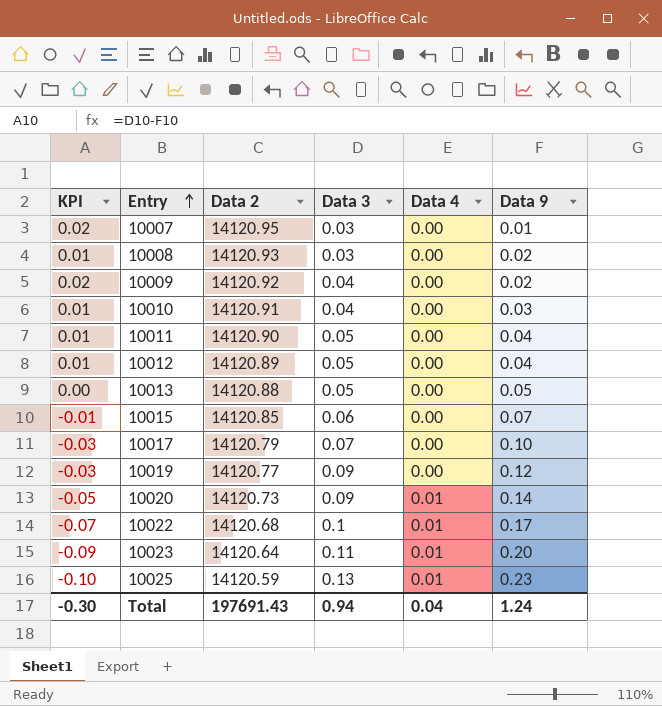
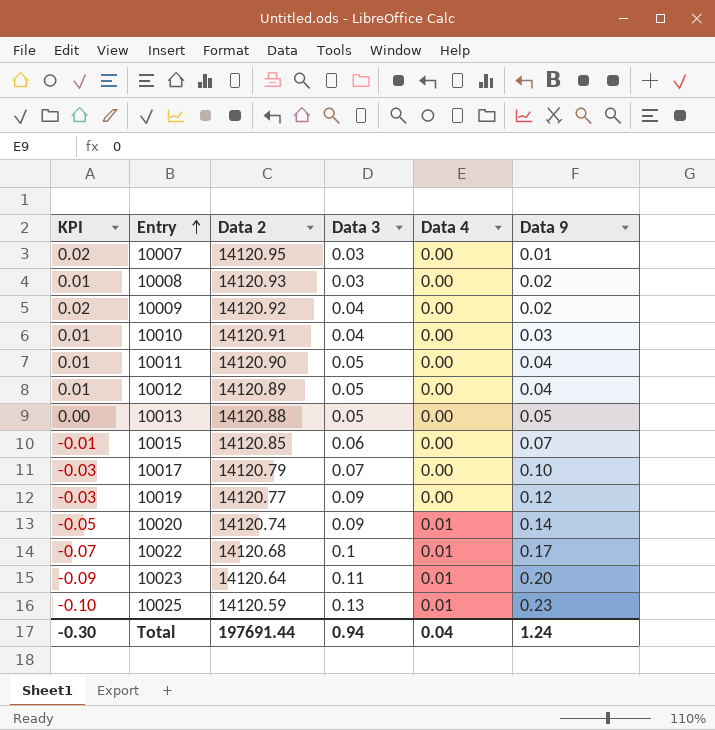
10020 | Data 2: 14120.73 -> 14120.74
Total | Data 2: 197691.43 -> 197691.44

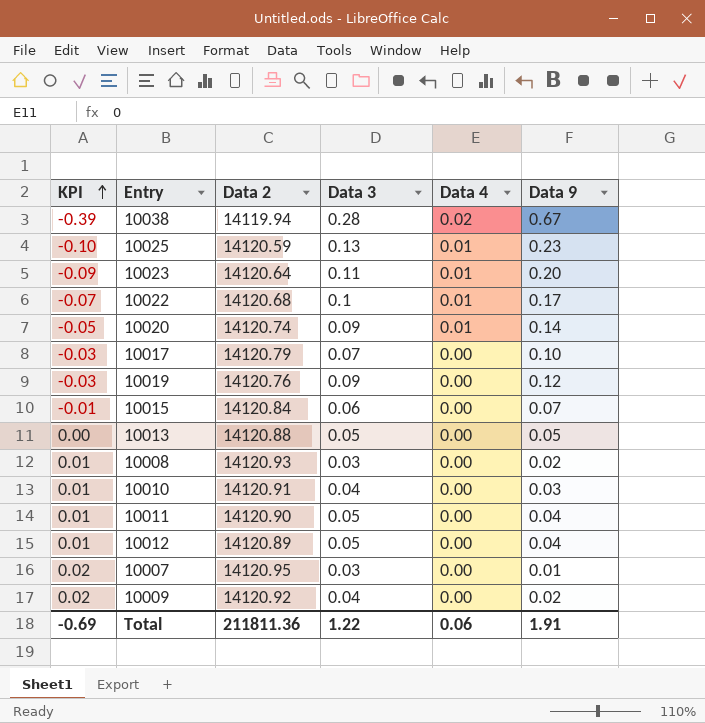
row order: Entry ascending -> KPI ascending
row 10038: none -> -0.39 | 14119.94 | 0.28 | 0.02 | 0.67
10019 | Data 2: 14120.77 -> 14120.76
10015 | Data 2: 14120.85 -> 14120.84
Total | KPI: -0.30 -> -0.69
Total | Data 2: 197691.44 -> 211811.36
Total | Data 3: 0.94 -> 1.22
Total | Data 4: 0.04 -> 0.06
Total | Data 9: 1.24 -> 1.91

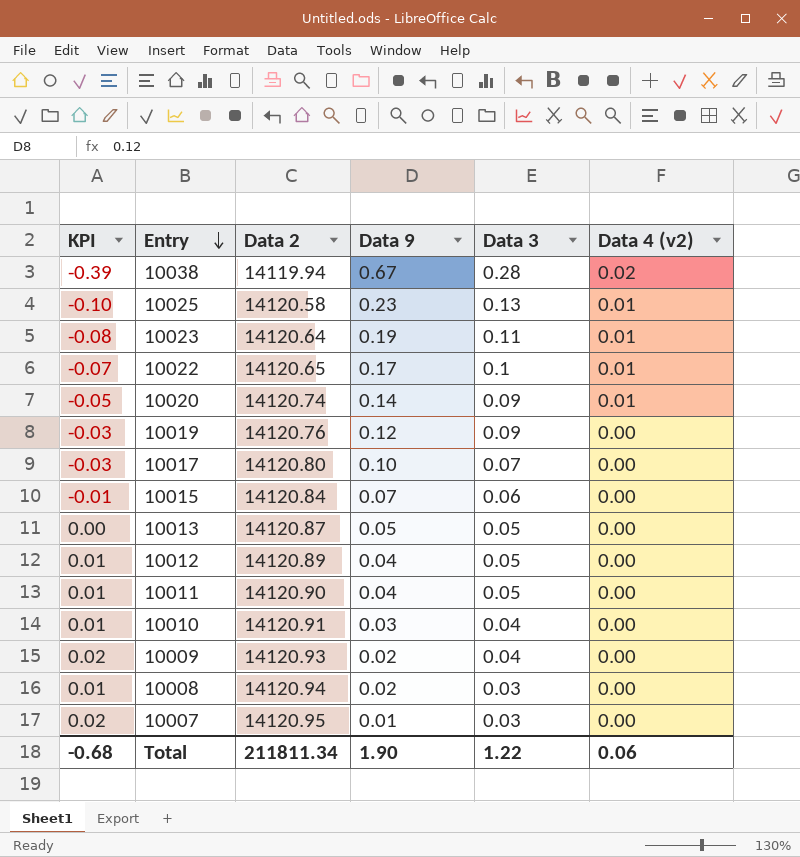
row order: KPI ascending -> Entry descending
column Data 9 | position: 6 -> 4
column name: Data 4 -> Data 4 (v2)
10025 | Data 2: 14120.59 -> 14120.58
10023 | KPI: -0.09 -> -0.08
10023 | Data 9: 0.20 -> 0.19
10022 | Data 2: 14120.68 -> 14120.65
10017 | Data 2: 14120.79 -> 14120.80
10013 | Data 2: 14120.88 -> 14120.87
10009 | Data 2: 14120.92 -> 14120.93
10008 | Data 2: 14120.93 -> 14120.94
Total | KPI: -0.69 -> -0.68
Total | Data 2: 211811.36 -> 211811.34
Total | Data 9: 1.91 -> 1.90

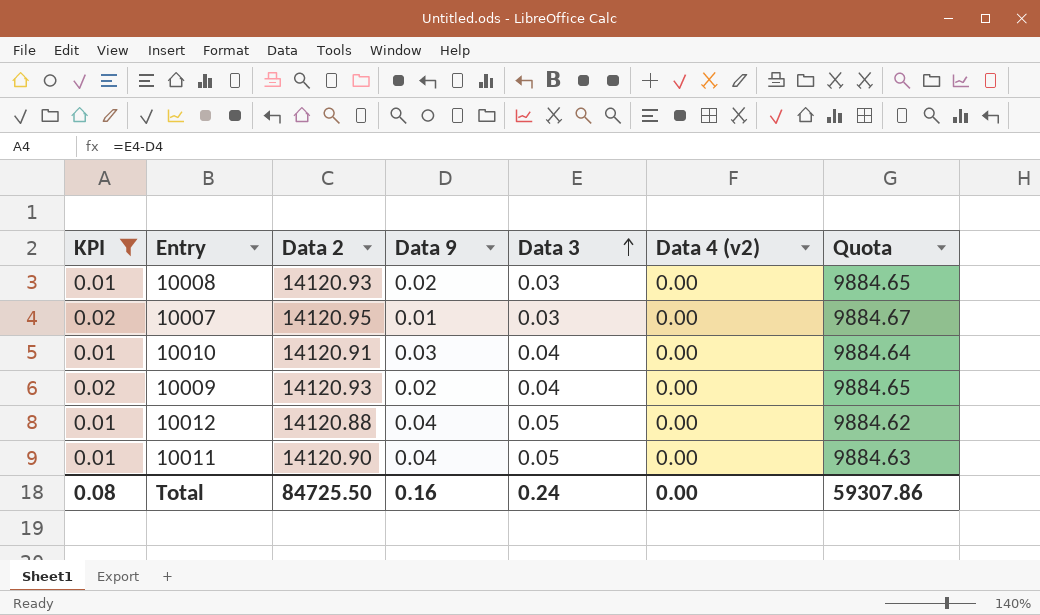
filter: none -> KPI >= 0.01
row order: Entry descending -> Data 3 ascending
column Quota | formula: none -> [Data 2] * 0.7
10008 | Data 2: 14120.94 -> 14120.93
10012 | Data 2: 14120.89 -> 14120.88
Total | KPI: -0.68 -> 0.08
Total | Data 2: 211811.34 -> 84725.50
Total | Data 9: 1.90 -> 0.16
Total | Data 3: 1.22 -> 0.24
Total | Data 4 (v2): 0.06 -> 0.00

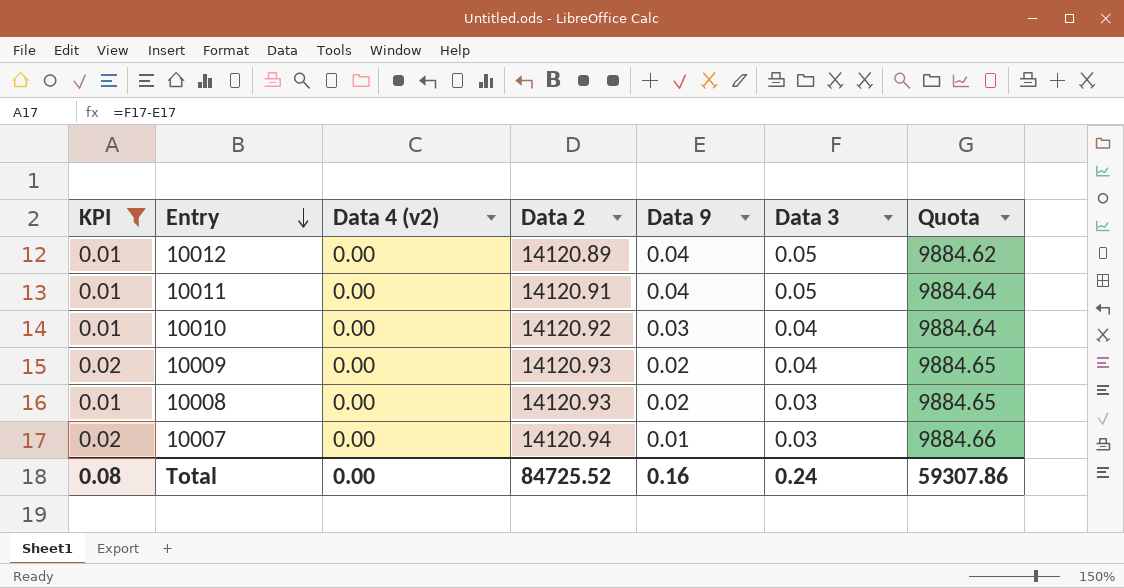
row order: Data 3 ascending -> Entry descending
column Data 4 (v2) | position: 6 -> 3
10012 | Data 2: 14120.88 -> 14120.89
10011 | Data 2: 14120.90 -> 14120.91
10011 | Quota: 9884.63 -> 9884.64
10010 | Data 2: 14120.91 -> 14120.92
10007 | Data 2: 14120.95 -> 14120.94
10007 | Quota: 9884.67 -> 9884.66
Total | Data 2: 84725.50 -> 84725.52

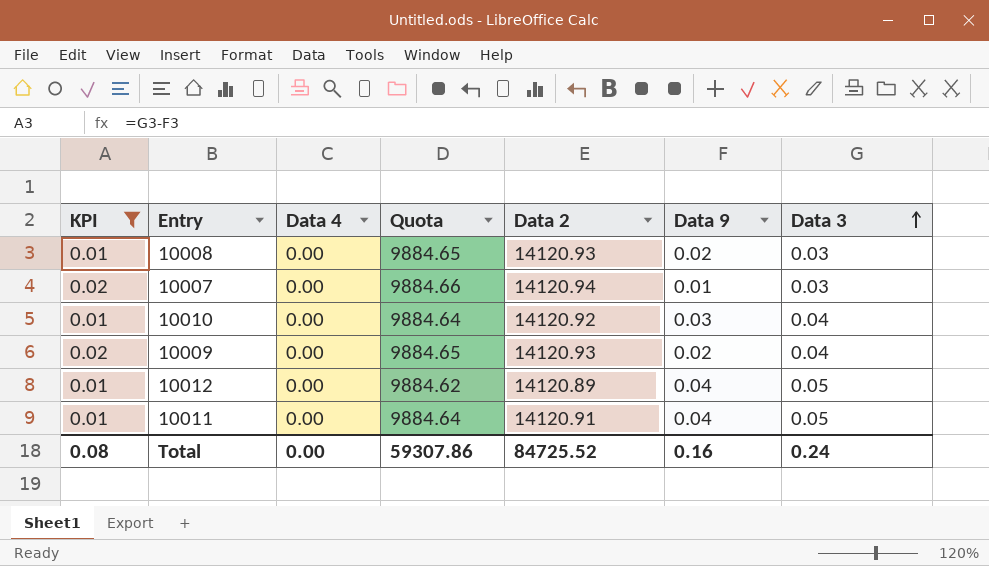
row order: Entry descending -> Data 3 ascending
column name: Data 4 (v2) -> Data 4
column Quota | position: 7 -> 4

